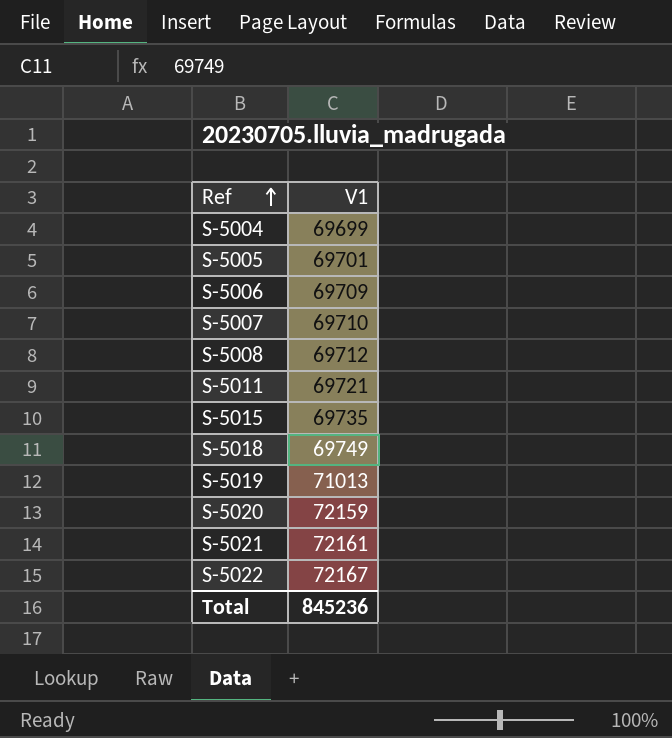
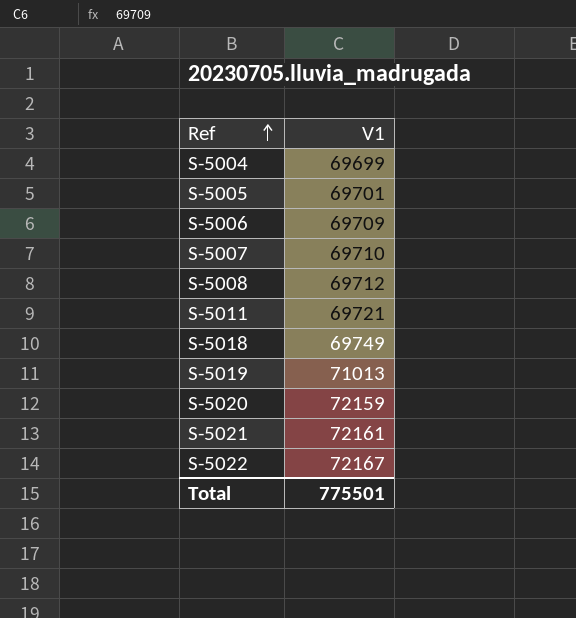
row S-5015: 69735 -> none
Total | V1: 845236 -> 775501

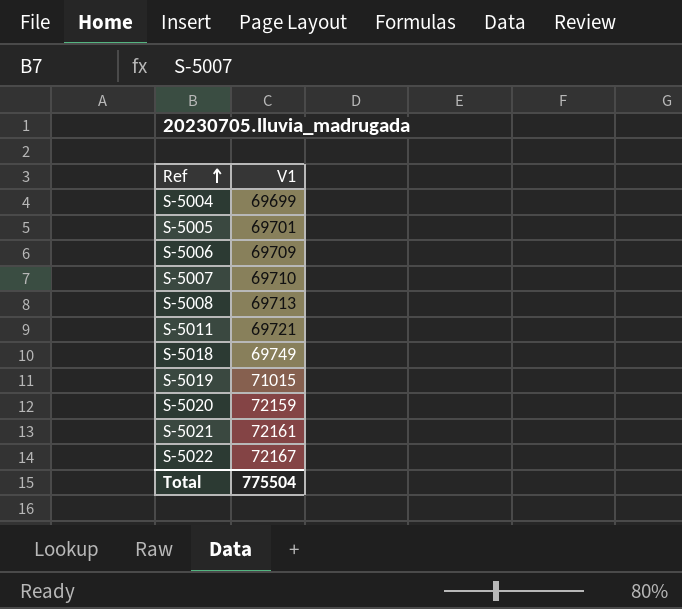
S-5008 | V1: 69712 -> 69713
S-5019 | V1: 71013 -> 71015
Total | V1: 775501 -> 775504

